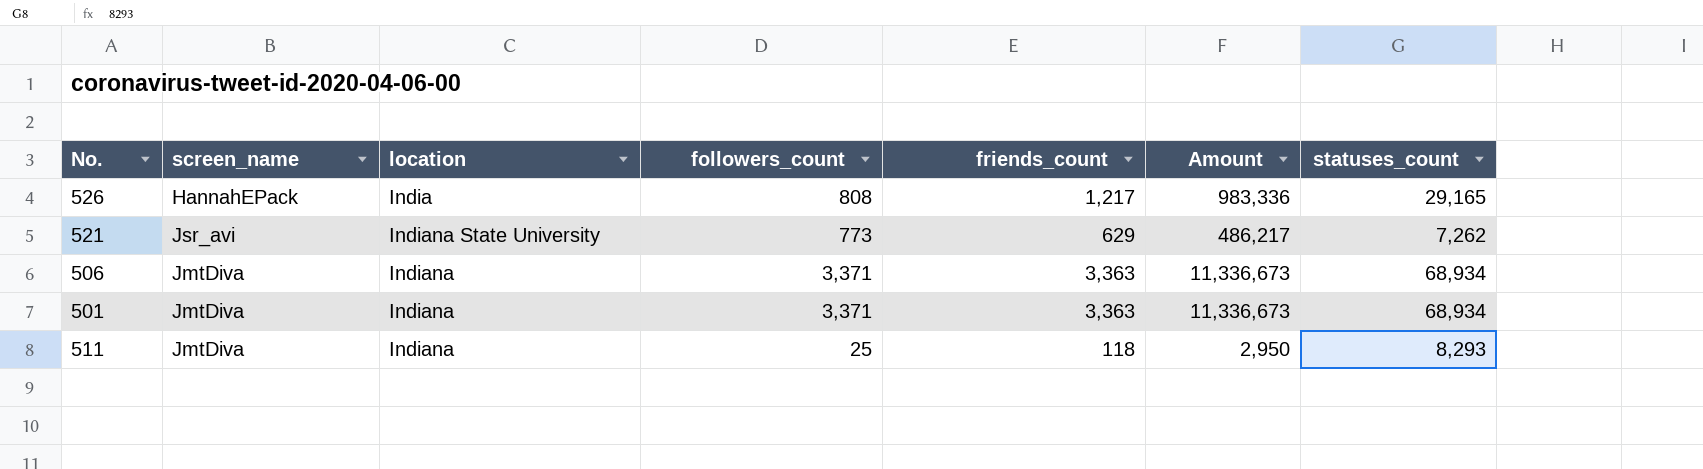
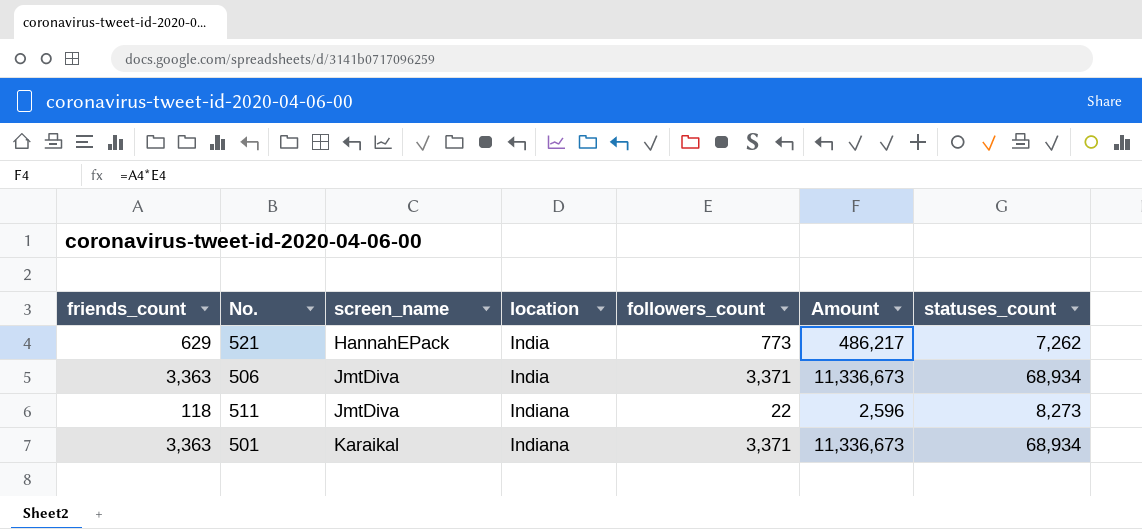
row order: none -> screen_name ascending
column friends_count | position: 5 -> 1
row 526: HannahEPack | India | 808 | 1,217 | 983,336 | 29,165 -> none
521 | screen_name: Jsr_avi -> HannahEPack
521 | location: Indiana State University -> India
506 | location: Indiana -> India
511 | followers_count: 25 -> 22
511 | Amount: 2,950 -> 2,596
511 | statuses_count: 8,293 -> 8,273
501 | screen_name: JmtDiva -> Karaikal

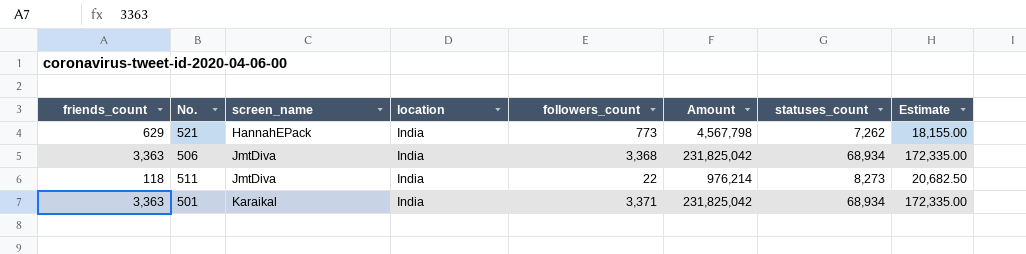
column Amount | formula: [friends_count] * [followers_count] -> [friends_count] * [statuses_count]
column Estimate | formula: none -> [statuses_count] * 2.5
506 | followers_count: 3,371 -> 3,368
511 | location: Indiana -> India
501 | location: Indiana -> India

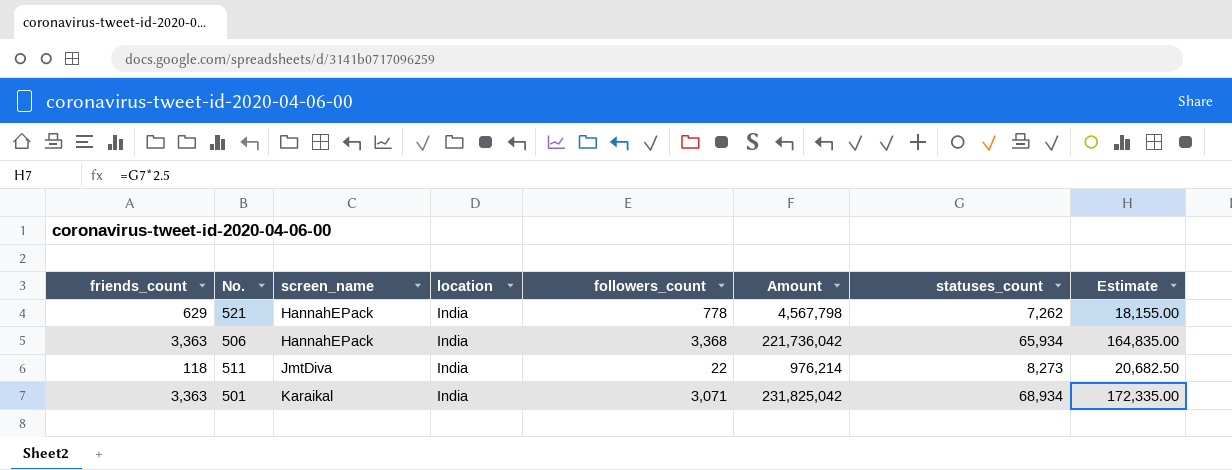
521 | followers_count: 773 -> 778
506 | screen_name: JmtDiva -> HannahEPack
506 | Amount: 231,825,042 -> 221,736,042
506 | statuses_count: 68,934 -> 65,934
506 | Estimate: 172,335.00 -> 164,835.00
501 | followers_count: 3,371 -> 3,071

